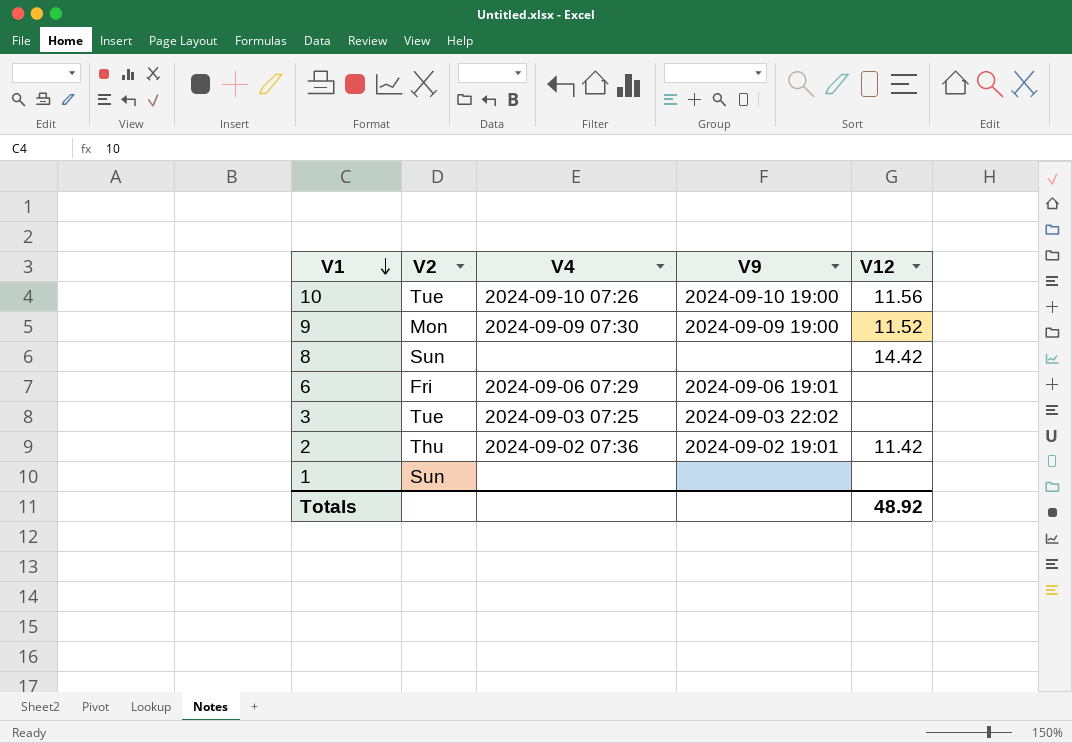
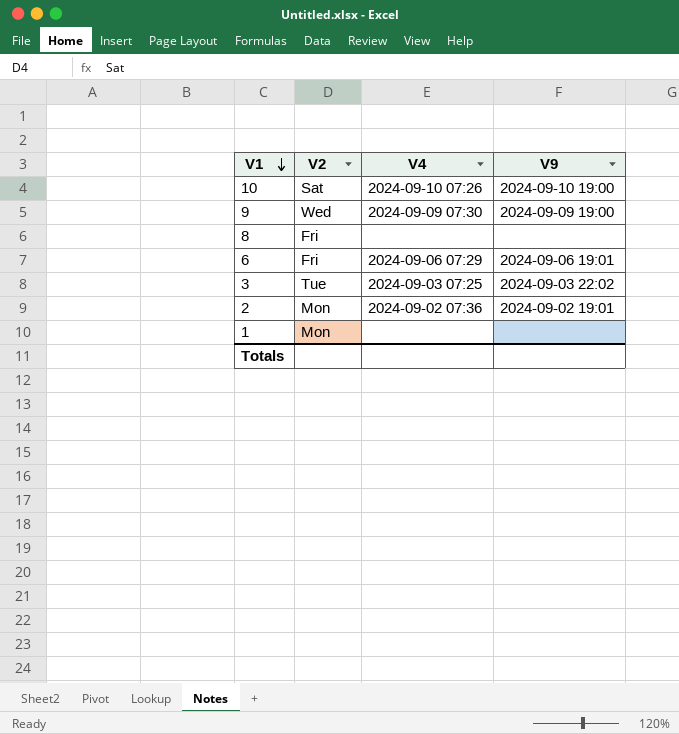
column V12 | position: 5 -> none
10 | V2: Tue -> Sat
9 | V2: Mon -> Wed
8 | V2: Sun -> Fri
2 | V2: Thu -> Mon
1 | V2: Sun -> Mon

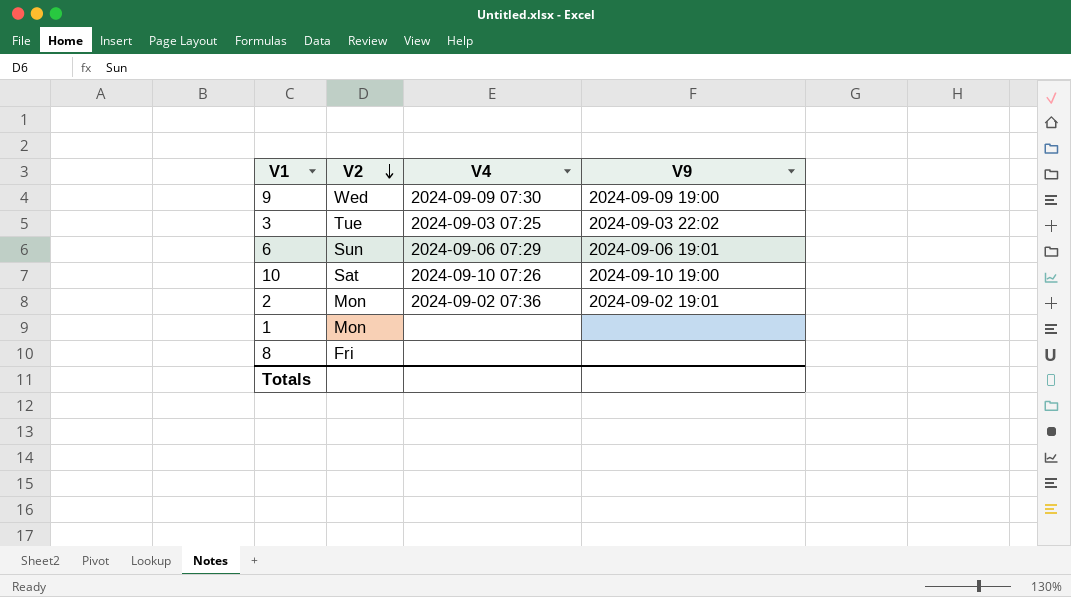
row order: V1 descending -> V2 descending
6 | V2: Fri -> Sun

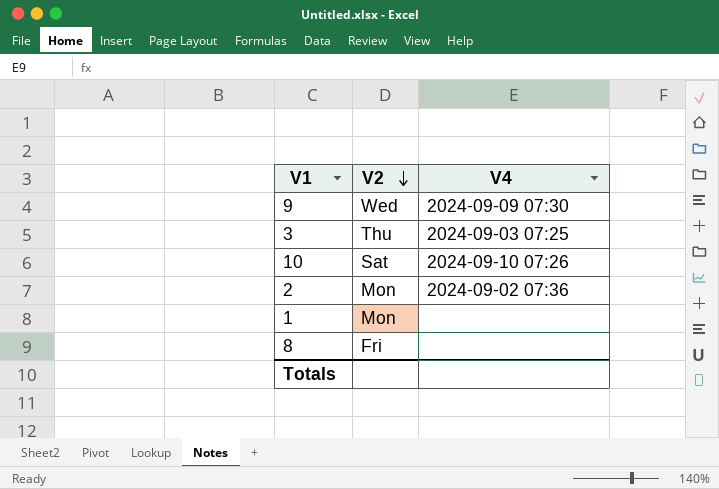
column V9 | position: 4 -> none
row 6: Sun | 2024-09-06 07:29 | 2024-09-06 19:01 -> none
3 | V2: Tue -> Thu

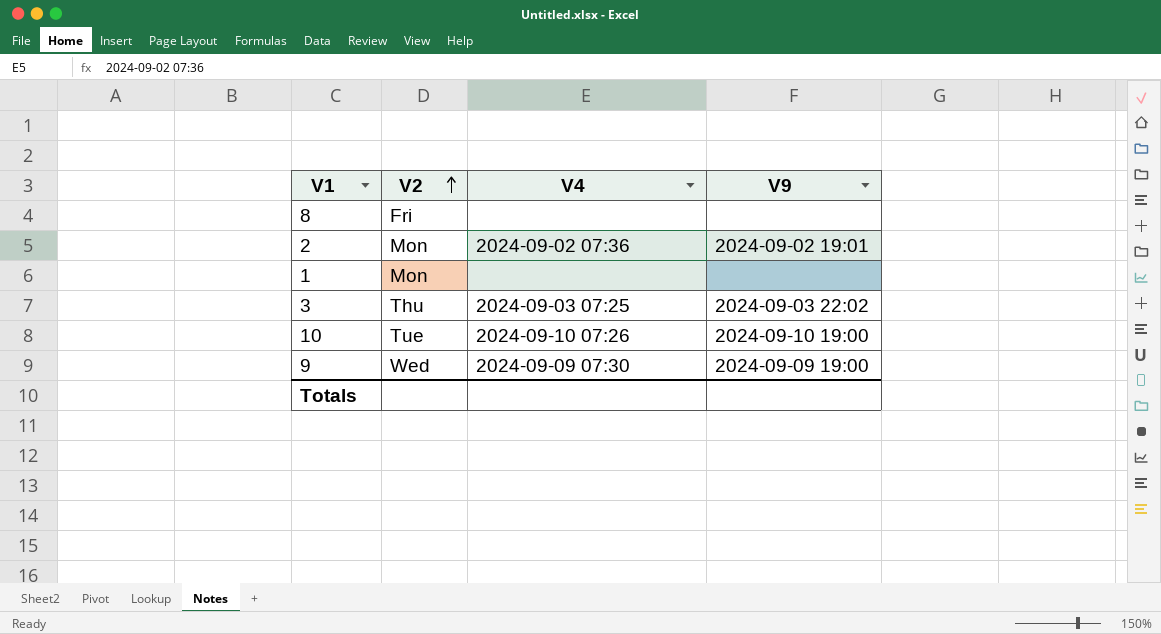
row order: V2 descending -> V2 ascending
column V9 | position: none -> 4
10 | V2: Sat -> Tue

